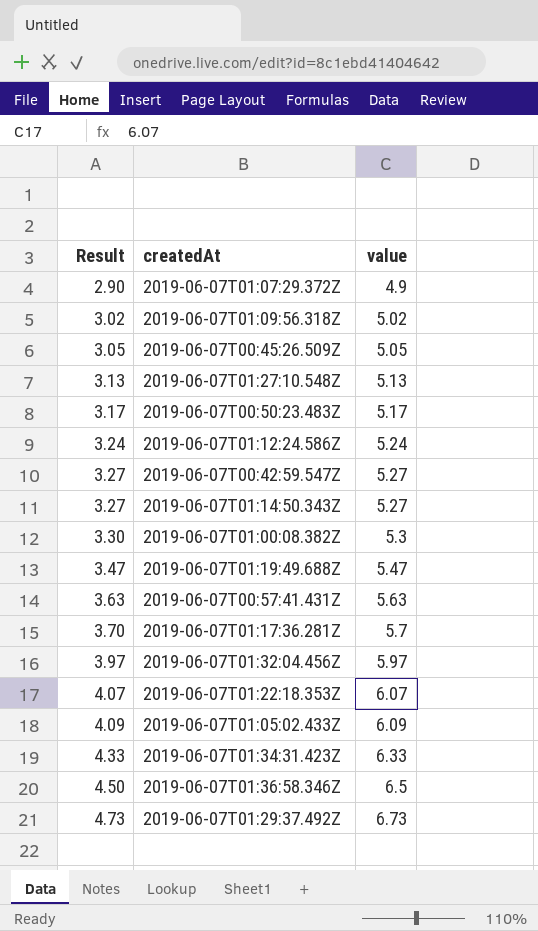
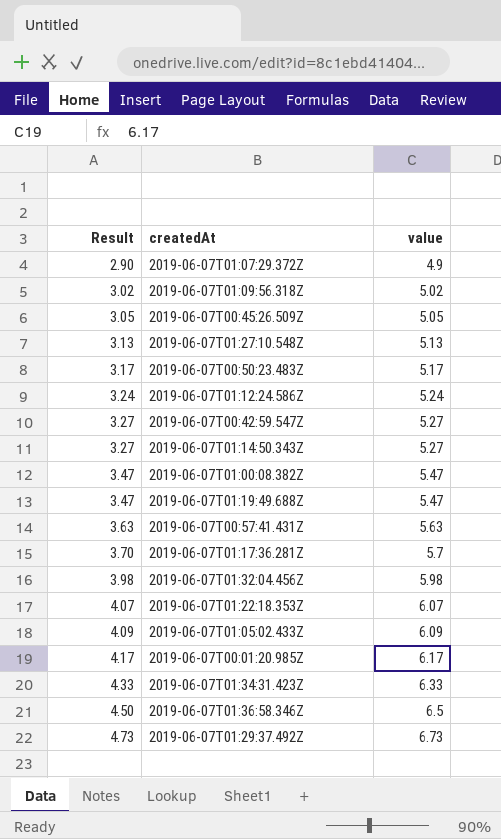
2019-06-07T01:00:08.382Z | Result: 3.30 -> 3.47
2019-06-07T01:00:08.382Z | value: 5.3 -> 5.47
2019-06-07T01:32:04.456Z | Result: 3.97 -> 3.98
2019-06-07T01:32:04.456Z | value: 5.97 -> 5.98
row 2019-06-07T00:01:20.985Z: none -> 4.17 | 6.17

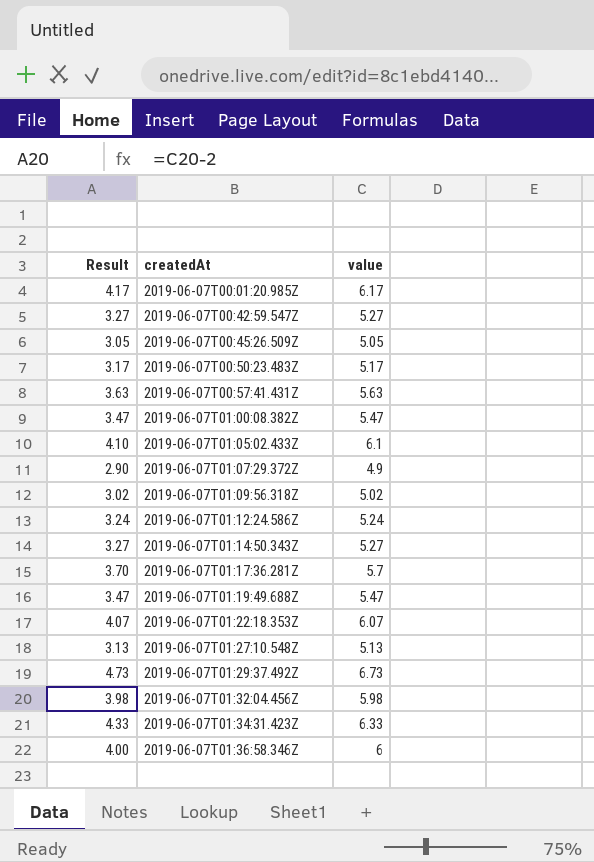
row order: Result ascending -> createdAt ascending
2019-06-07T01:05:02.433Z | Result: 4.09 -> 4.10
2019-06-07T01:05:02.433Z | value: 6.09 -> 6.1
2019-06-07T01:36:58.346Z | Result: 4.50 -> 4.00
2019-06-07T01:36:58.346Z | value: 6.5 -> 6

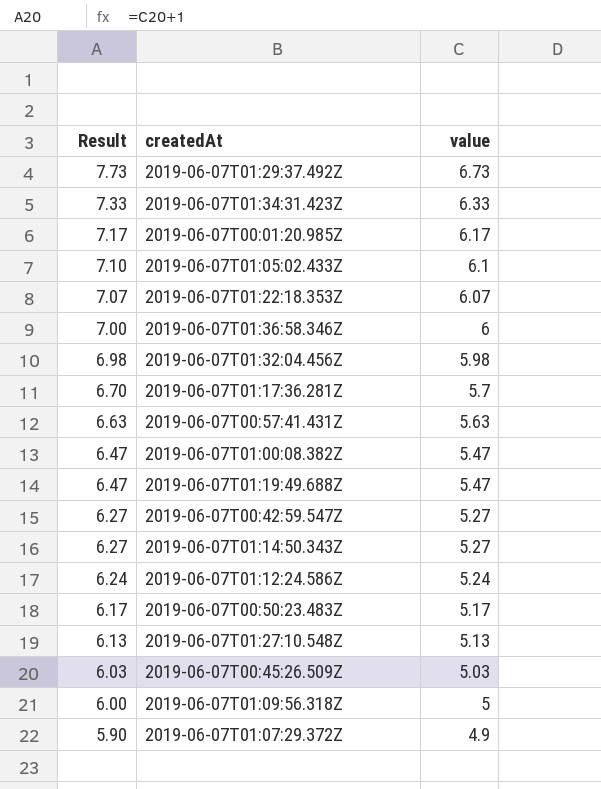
row order: createdAt ascending -> Result descending
column Result | formula: [value] - 2 -> [value] + 1
2019-06-07T00:45:26.509Z | value: 5.05 -> 5.03
2019-06-07T01:09:56.318Z | value: 5.02 -> 5

